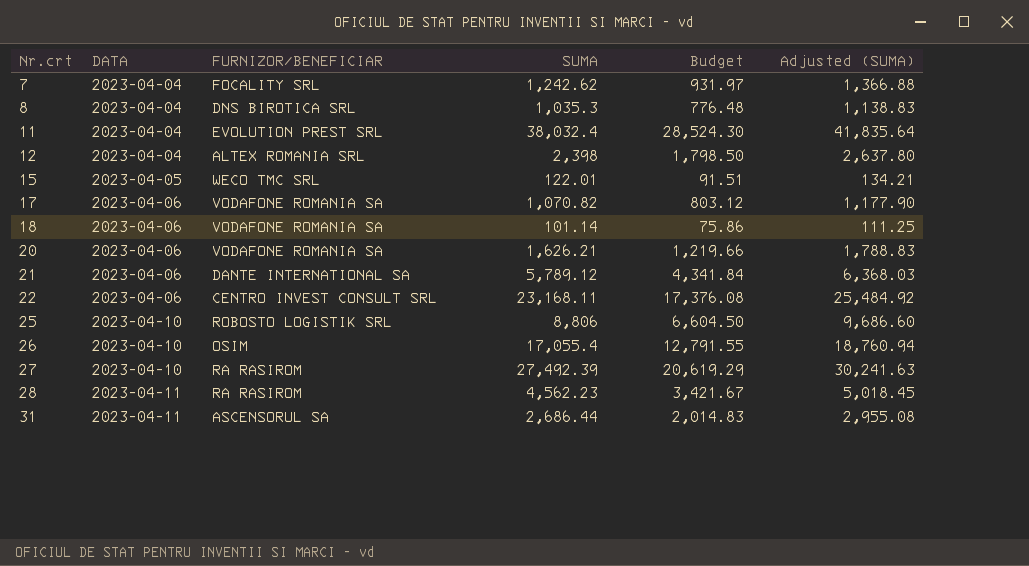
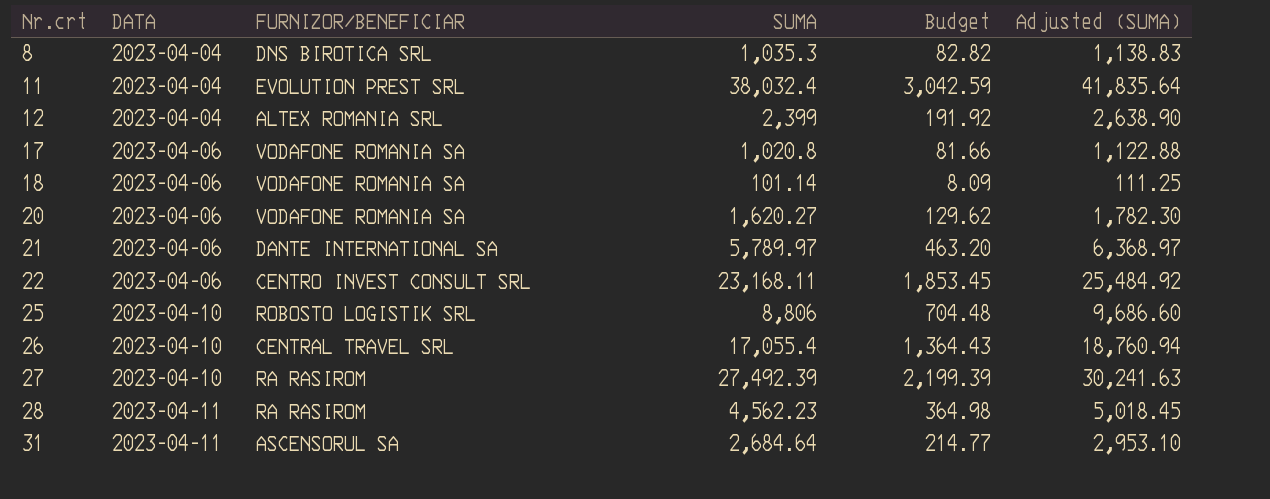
column Budget | formula: [SUMA] * 0.75 -> [SUMA] * 0.08
row 7: 2023-04-04 | FOCALITY SRL | 1,242.62 | 931.97 | 1,366.88 -> none
row 15: 2023-04-05 | WECO TMC SRL | 122.01 | 91.51 | 134.21 -> none
12 | SUMA: 2,398 -> 2,399
12 | Adjusted (SUMA): 2,637.80 -> 2,638.90
17 | SUMA: 1,070.82 -> 1,020.8
17 | Adjusted (SUMA): 1,177.90 -> 1,122.88
20 | SUMA: 1,626.21 -> 1,620.27
20 | Adjusted (SUMA): 1,788.83 -> 1,782.30
21 | SUMA: 5,789.12 -> 5,789.97
21 | Adjusted (SUMA): 6,368.03 -> 6,368.97
26 | FURNIZOR/BENEFICIAR: OSIM -> CENTRAL TRAVEL SRL
31 | SUMA: 2,686.44 -> 2,684.64
31 | Adjusted (SUMA): 2,955.08 -> 2,953.10

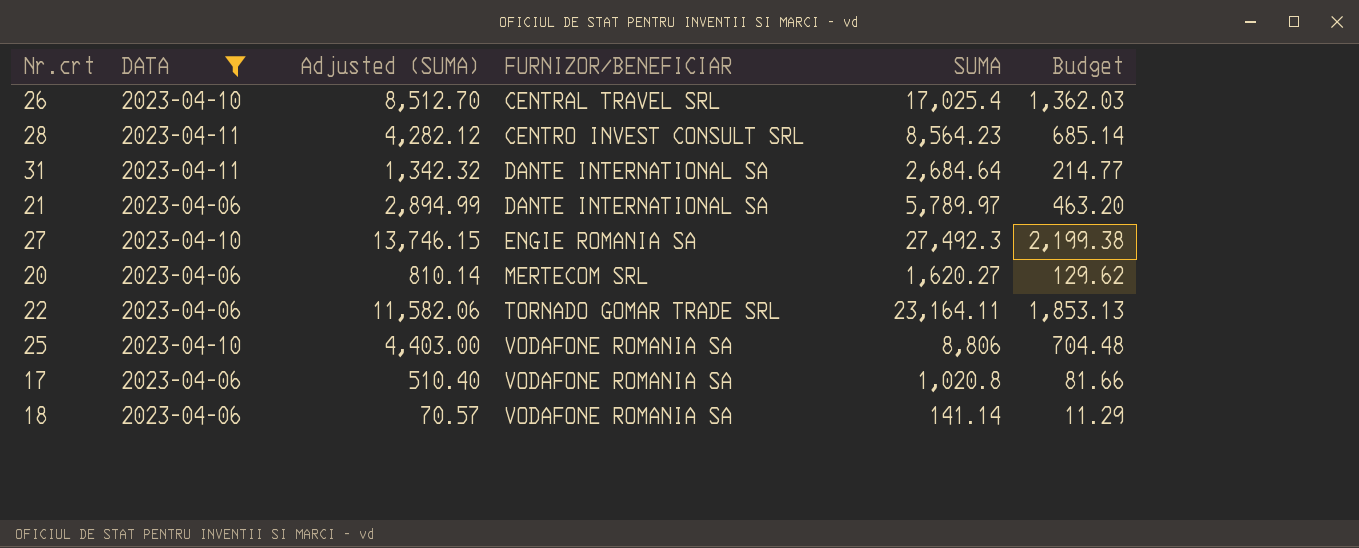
filter: none -> DATA != 2023-04-04
row order: Nr.crt ascending -> FURNIZOR/BENEFICIAR ascending
column Adjusted (SUMA) | formula: [SUMA] * 1.1 -> [SUMA] * 0.5
column Adjusted (SUMA) | position: 6 -> 3
26 | SUMA: 17,055.4 -> 17,025.4
26 | Budget: 1,364.43 -> 1,362.03
28 | FURNIZOR/BENEFICIAR: RA RASIROM -> CENTRO INVEST CONSULT SRL
28 | SUMA: 4,562.23 -> 8,564.23
28 | Budget: 364.98 -> 685.14
31 | FURNIZOR/BENEFICIAR: ASCENSORUL SA -> DANTE INTERNATIONAL SA
27 | FURNIZOR/BENEFICIAR: RA RASIROM -> ENGIE ROMANIA SA
27 | SUMA: 27,492.39 -> 27,492.3
27 | Budget: 2,199.39 -> 2,199.38
20 | FURNIZOR/BENEFICIAR: VODAFONE ROMANIA SA -> MERTECOM SRL
22 | FURNIZOR/BENEFICIAR: CENTRO INVEST CONSULT SRL -> TORNADO GOMAR TRADE SRL
22 | SUMA: 23,168.11 -> 23,164.11
22 | Budget: 1,853.45 -> 1,853.13
25 | FURNIZOR/BENEFICIAR: ROBOSTO LOGISTIK SRL -> VODAFONE ROMANIA SA
18 | SUMA: 101.14 -> 141.14
18 | Budget: 8.09 -> 11.29

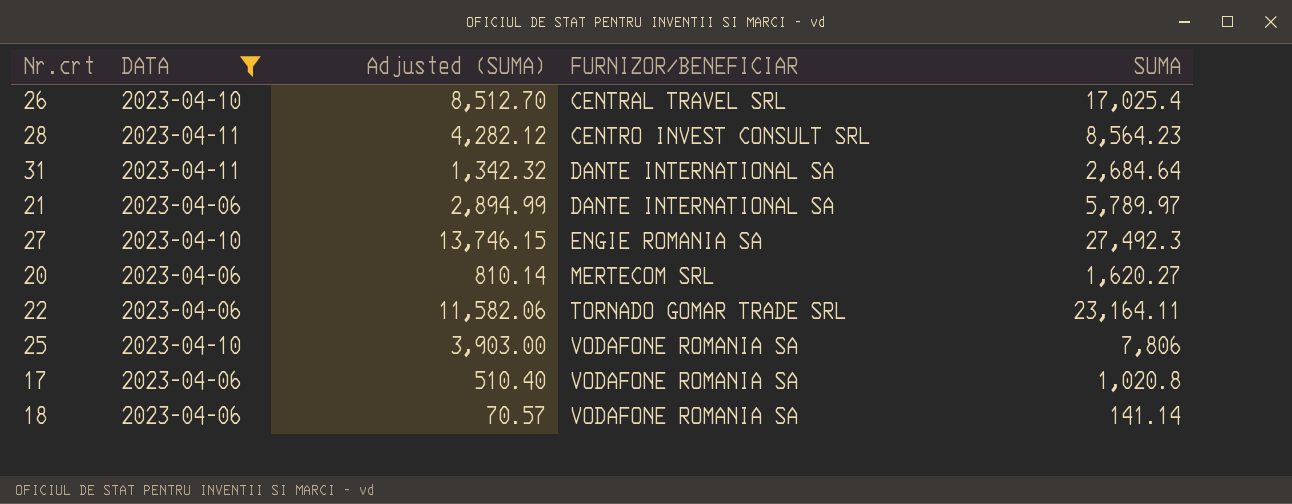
column Budget | formula: [SUMA] * 0.08 -> none
25 | Adjusted (SUMA): 4,403.00 -> 3,903.00
25 | SUMA: 8,806 -> 7,806

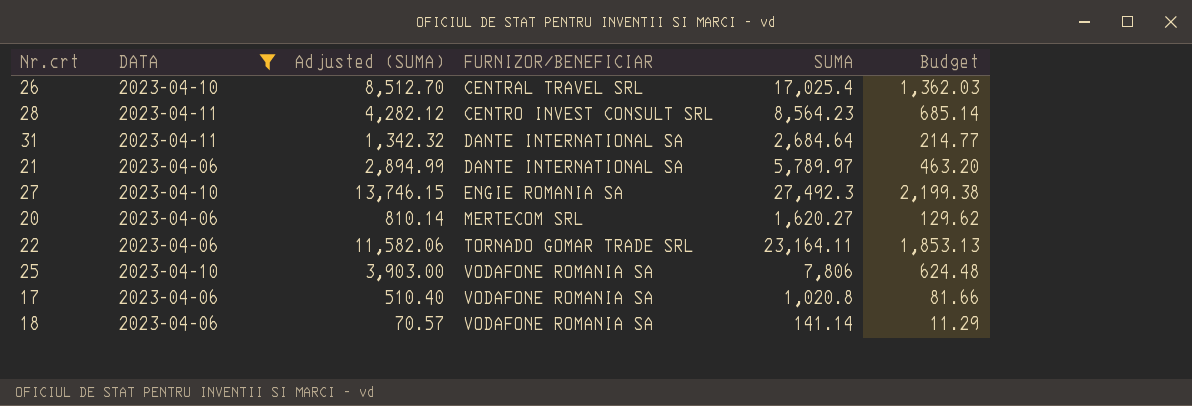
column Budget | formula: none -> [SUMA] * 0.08

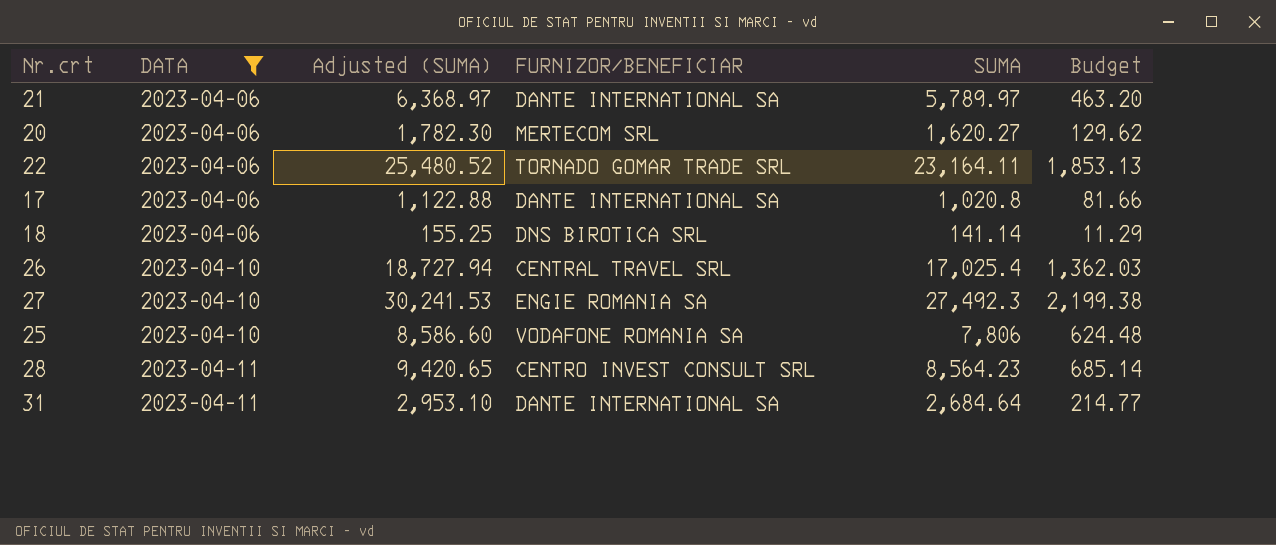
row order: FURNIZOR/BENEFICIAR ascending -> DATA ascending
column Adjusted (SUMA) | formula: [SUMA] * 0.5 -> [SUMA] * 1.1
17 | FURNIZOR/BENEFICIAR: VODAFONE ROMANIA SA -> DANTE INTERNATIONAL SA
18 | FURNIZOR/BENEFICIAR: VODAFONE ROMANIA SA -> DNS BIROTICA SRL

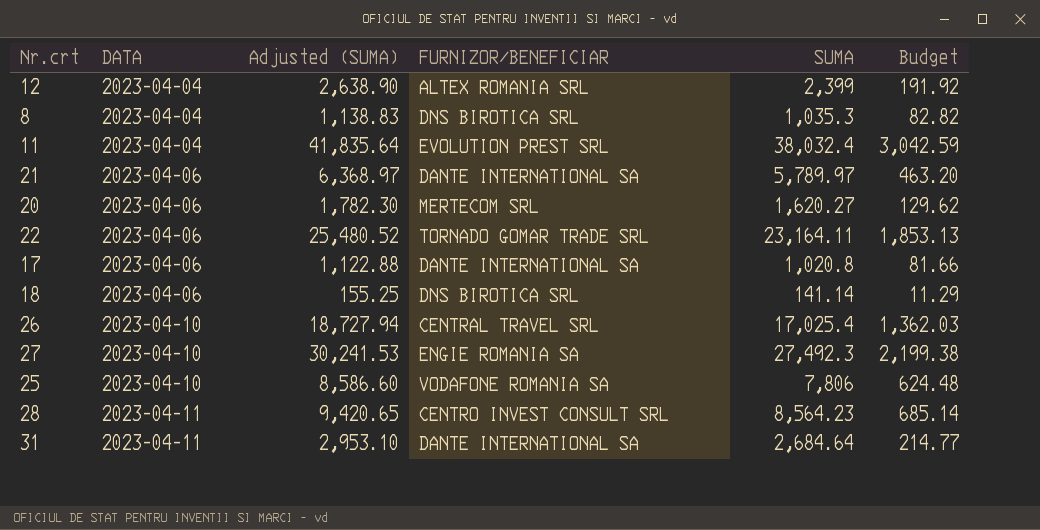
filter: DATA != 2023-04-04 -> none

